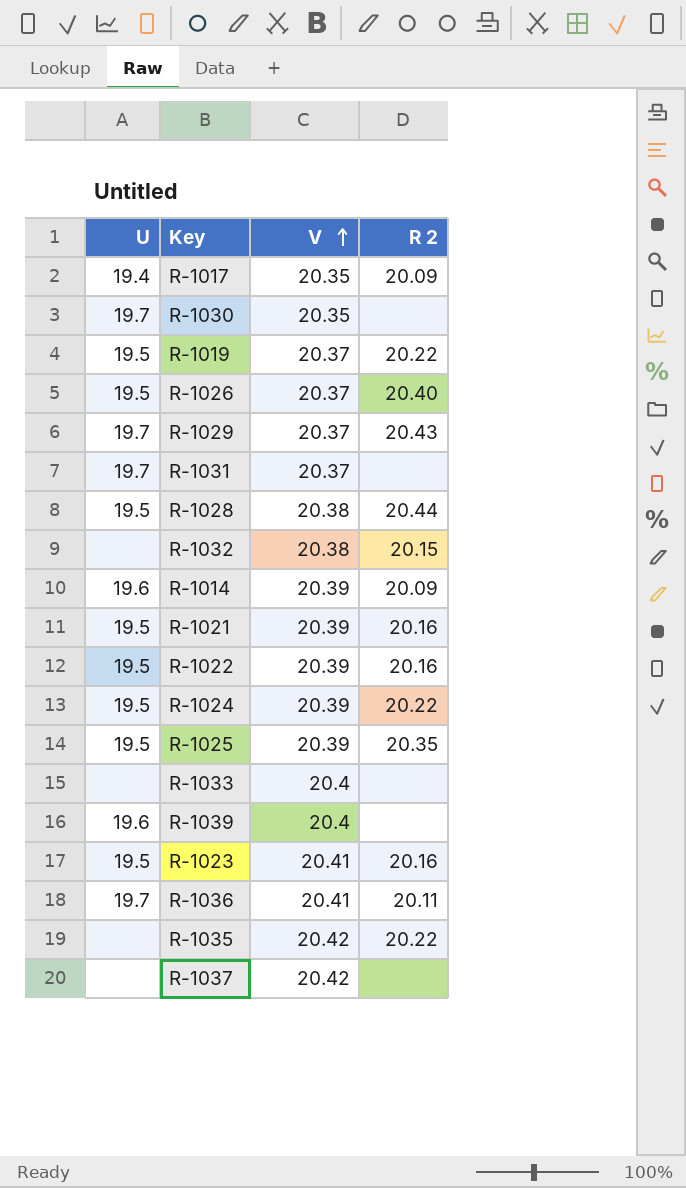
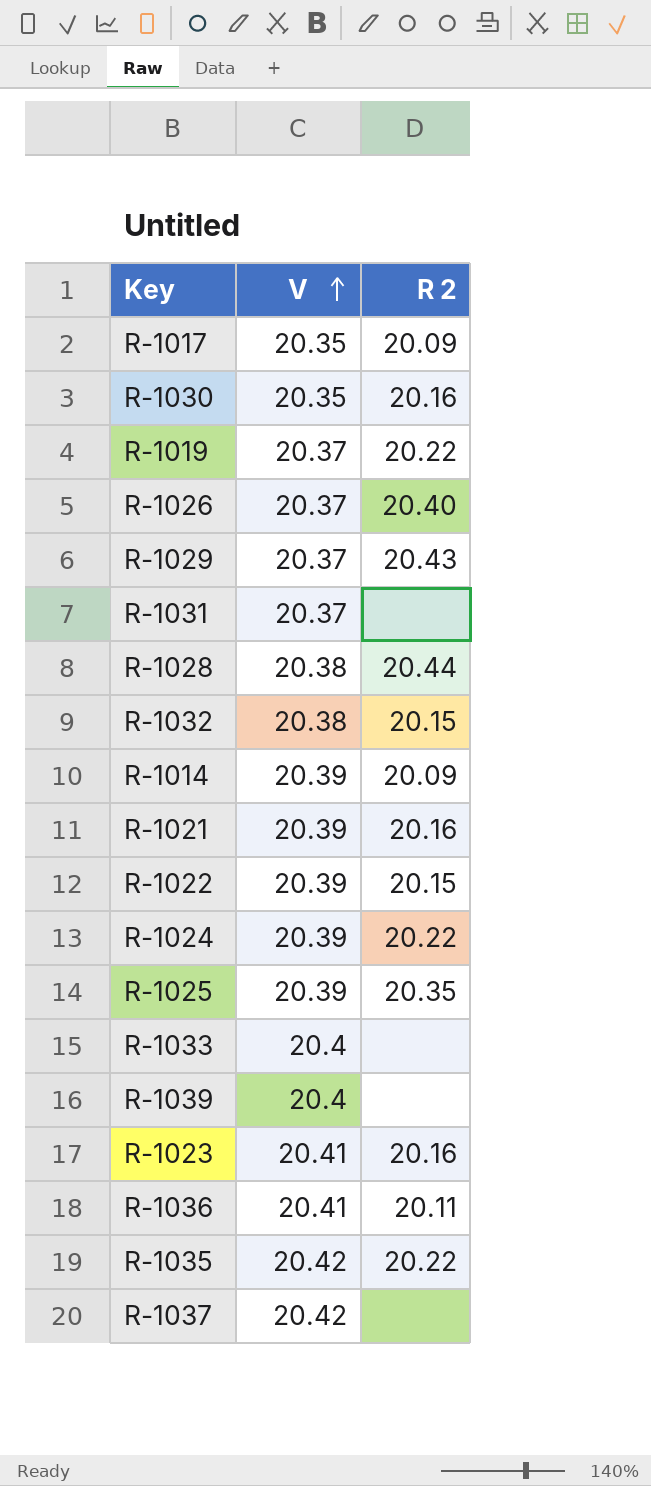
column U | position: 1 -> none
R-1030 | R 2: none -> 20.16
R-1022 | R 2: 20.16 -> 20.15

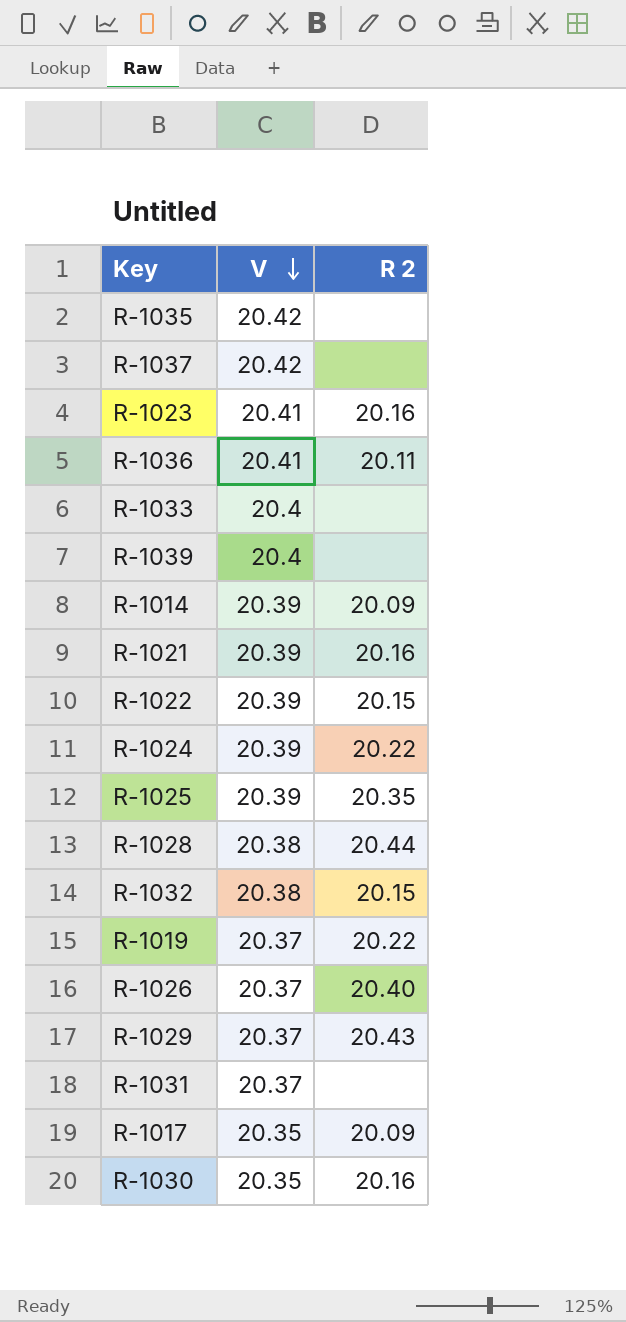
row order: V ascending -> V descending
R-1035 | R 2: 20.22 -> none

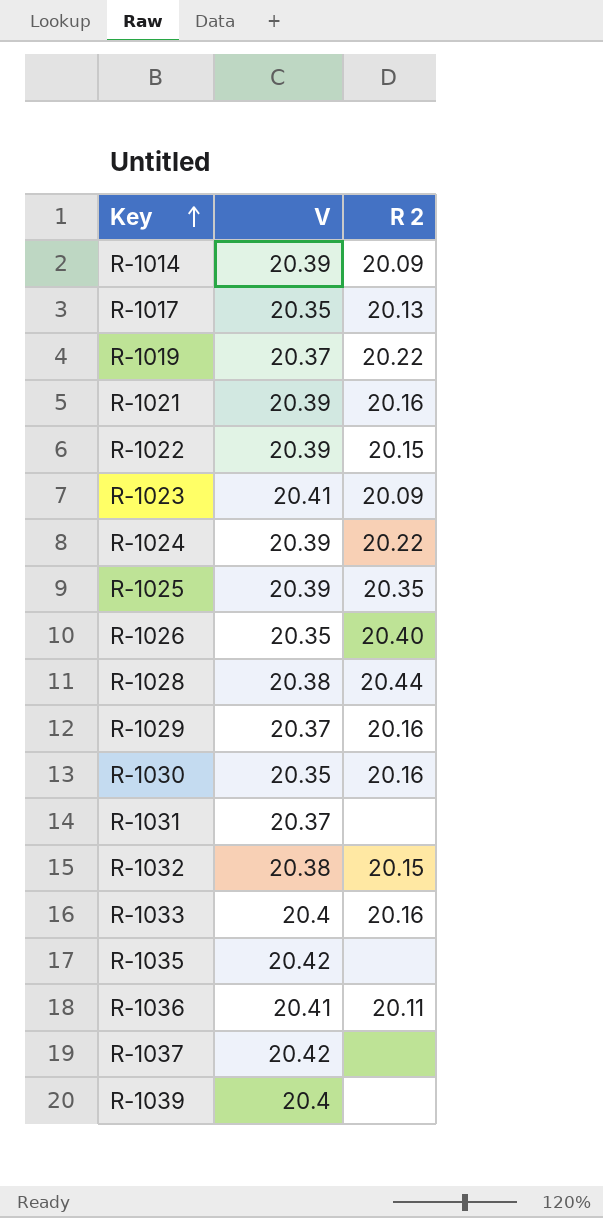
row order: V descending -> Key ascending
R-1017 | R 2: 20.09 -> 20.13
R-1023 | R 2: 20.16 -> 20.09
R-1026 | V: 20.37 -> 20.35
R-1029 | R 2: 20.43 -> 20.16
R-1033 | R 2: none -> 20.16

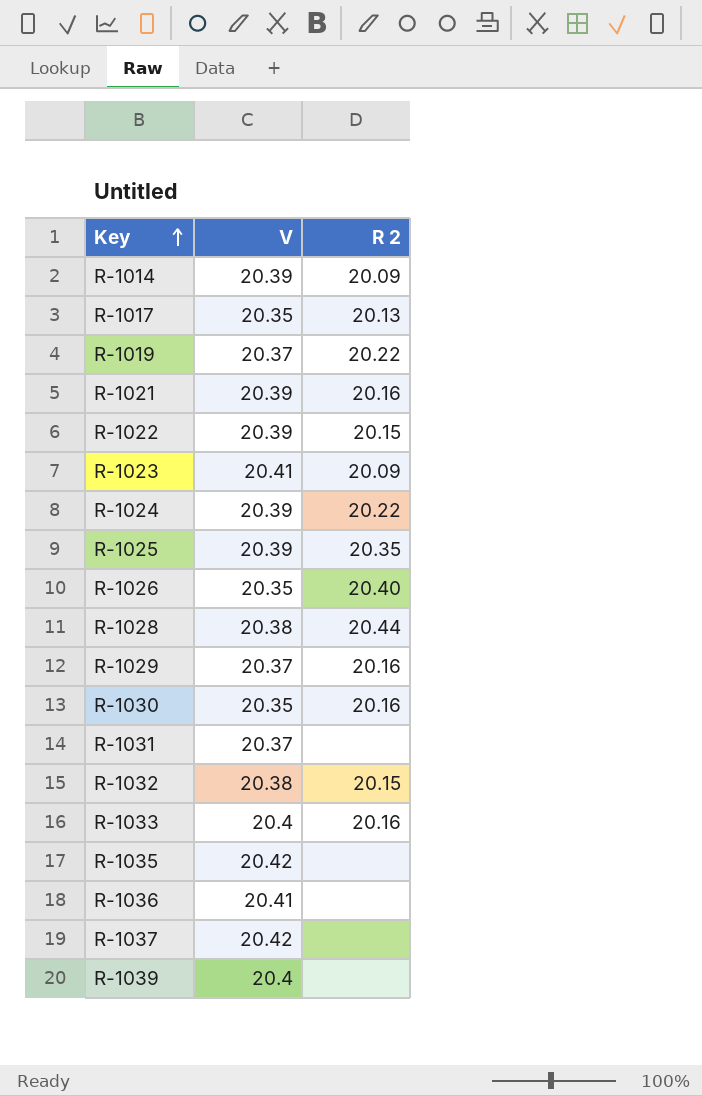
R-1036 | R 2: 20.11 -> none

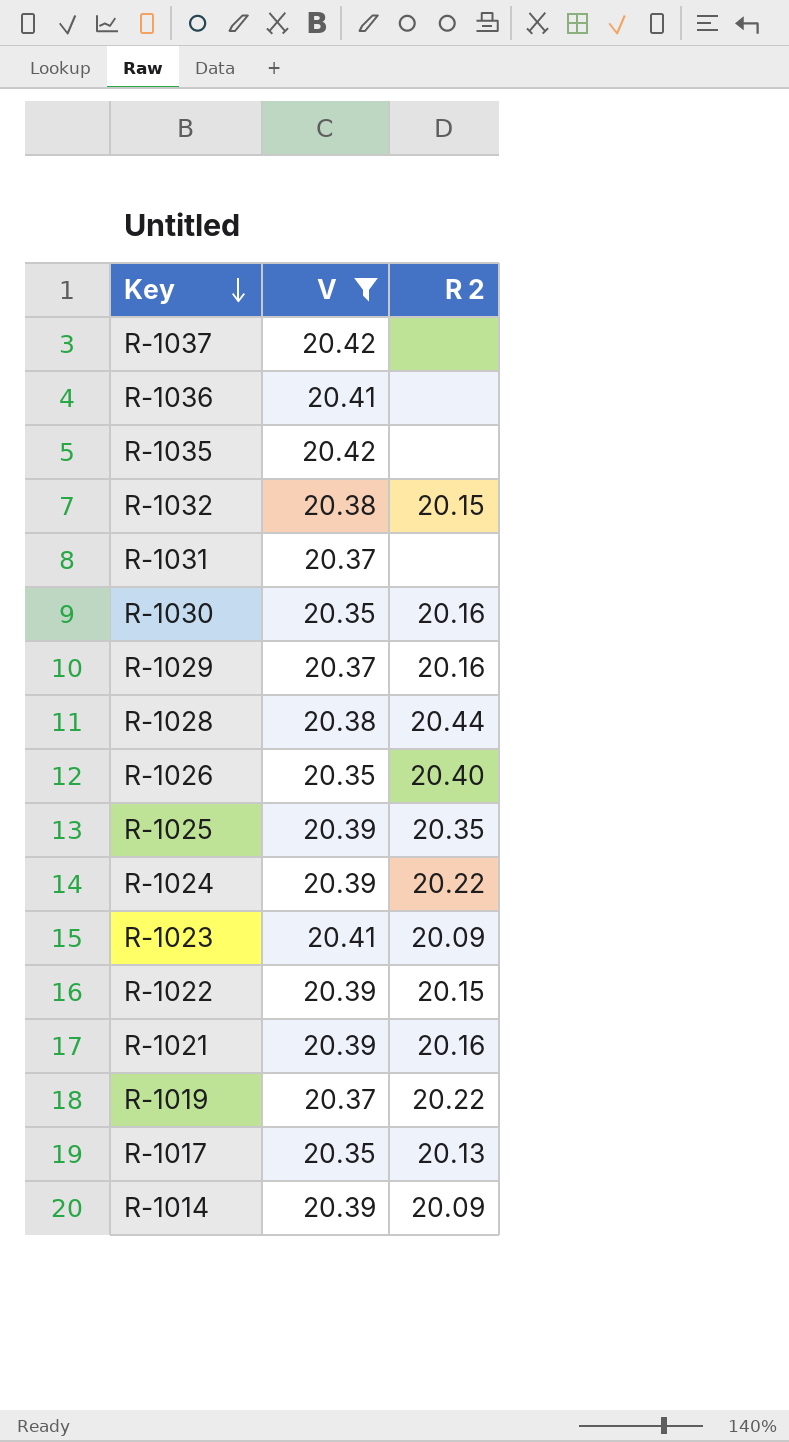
filter: none -> V != 20.4
row order: Key ascending -> Key descending

